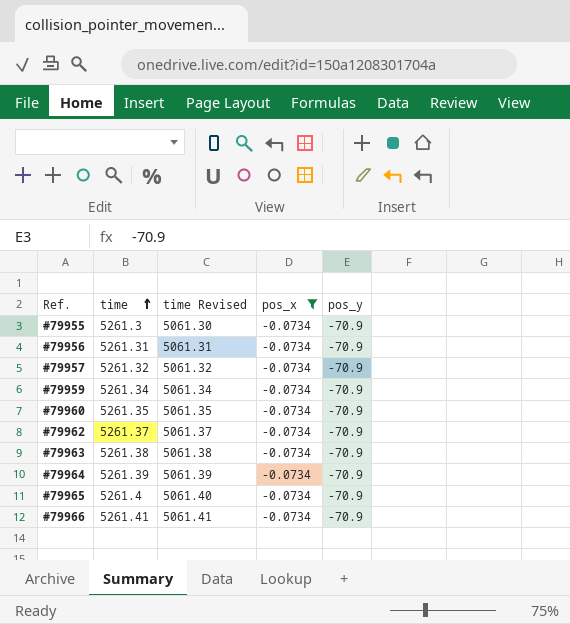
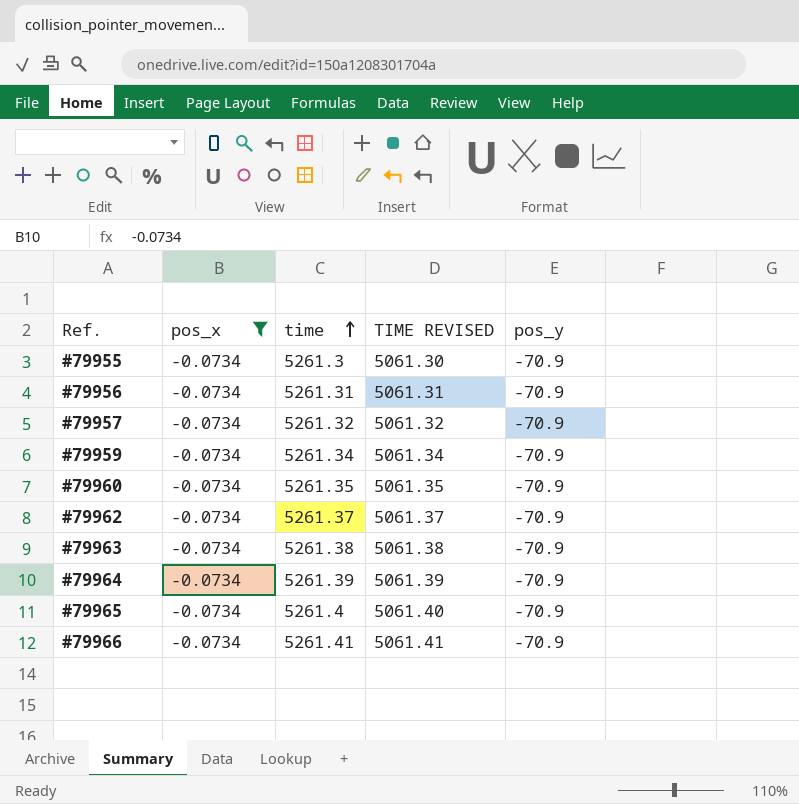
column pos_x | position: 4 -> 2
column name: time Revised -> TIME REVISED

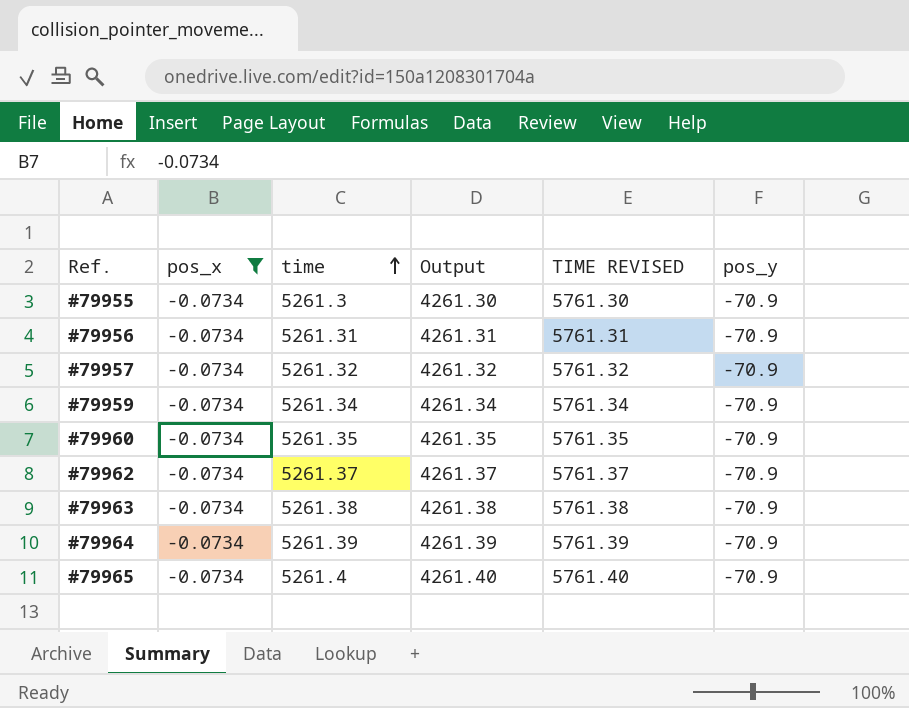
column Output | formula: none -> [time] - 1000
column TIME REVISED | formula: [time] - 200 -> [time] + 500
row #79966: -0.0734 | 5261.41 | 5061.41 | -70.9 -> none

